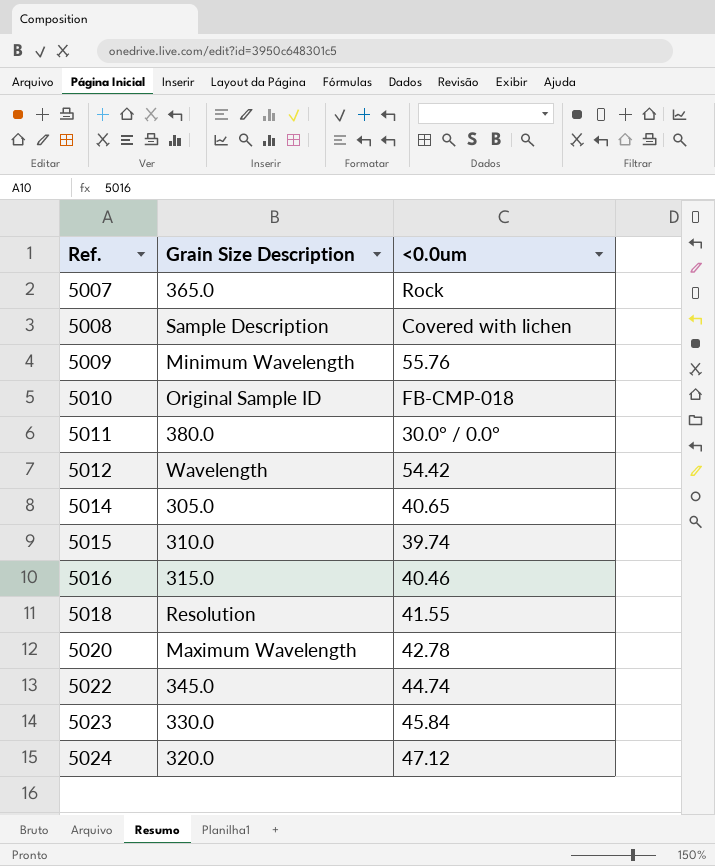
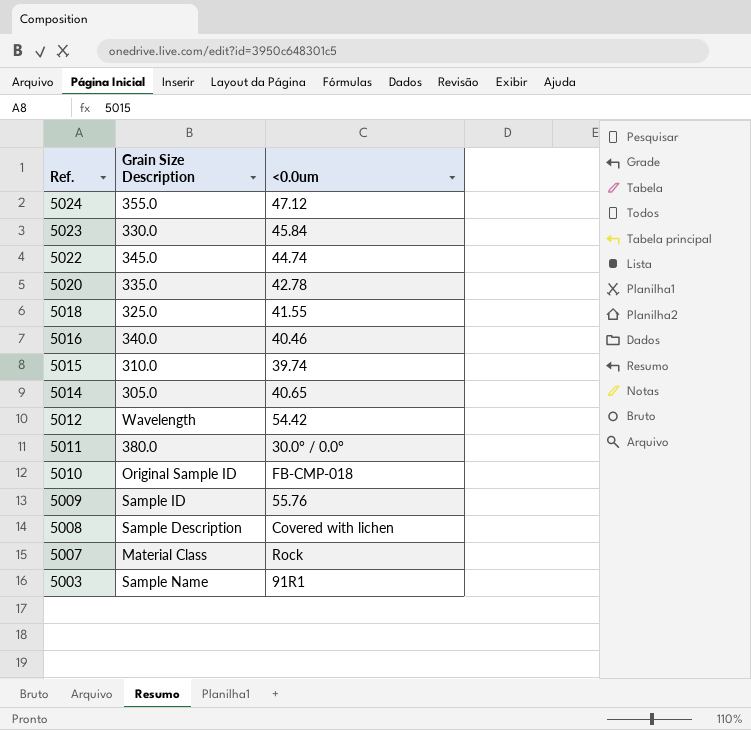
row order: Ref. ascending -> Ref. descending
5024 | Grain Size Description: 320.0 -> 355.0
5020 | Grain Size Description: Maximum Wavelength -> 335.0
5018 | Grain Size Description: Resolution -> 325.0
5016 | Grain Size Description: 315.0 -> 340.0
5009 | Grain Size Description: Minimum Wavelength -> Sample ID
5007 | Grain Size Description: 365.0 -> Material Class
row 5003: none -> Sample Name | 91R1

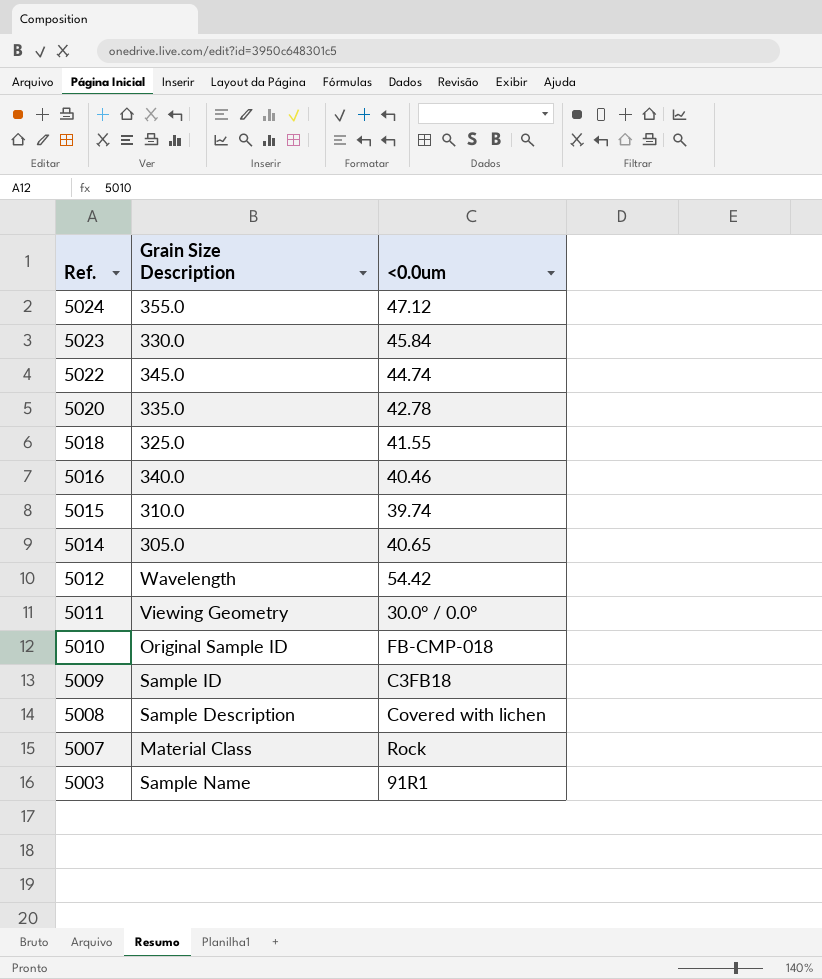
5011 | Grain Size Description: 380.0 -> Viewing Geometry
5009 | <0.0um: 55.76 -> C3FB18

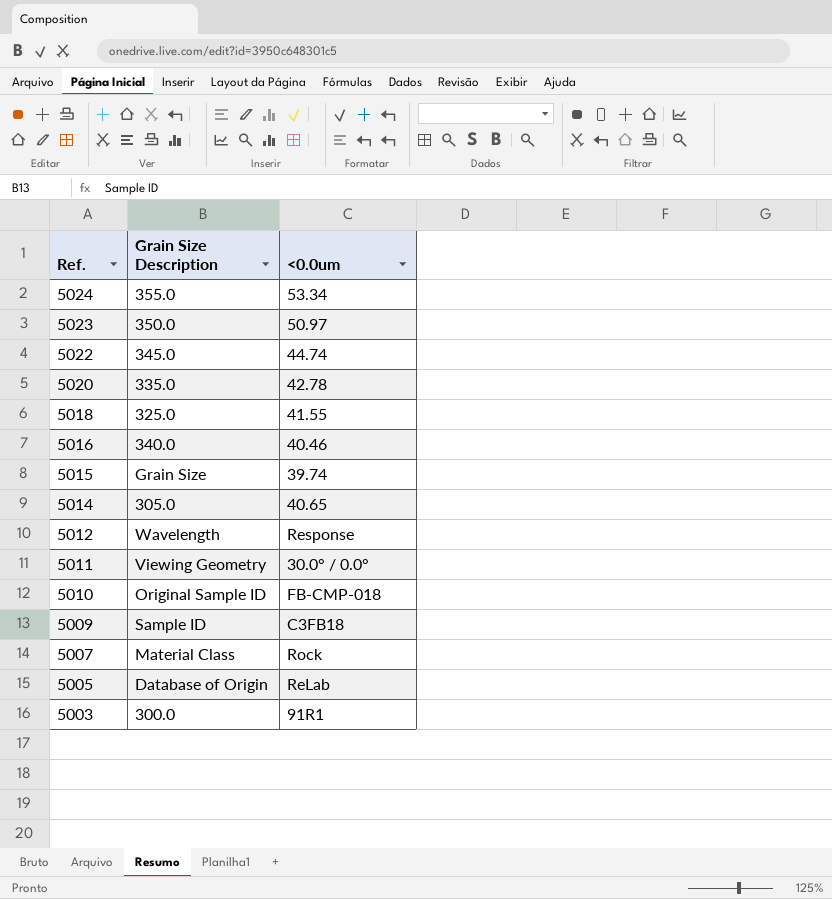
row 5008: Sample Description | Covered with lichen -> none
5024 | <0.0um: 47.12 -> 53.34
5023 | Grain Size Description: 330.0 -> 350.0
5023 | <0.0um: 45.84 -> 50.97
5015 | Grain Size Description: 310.0 -> Grain Size
5012 | <0.0um: 54.42 -> Response
row 5005: none -> Database of Origin | ReLab
5003 | Grain Size Description: Sample Name -> 300.0

